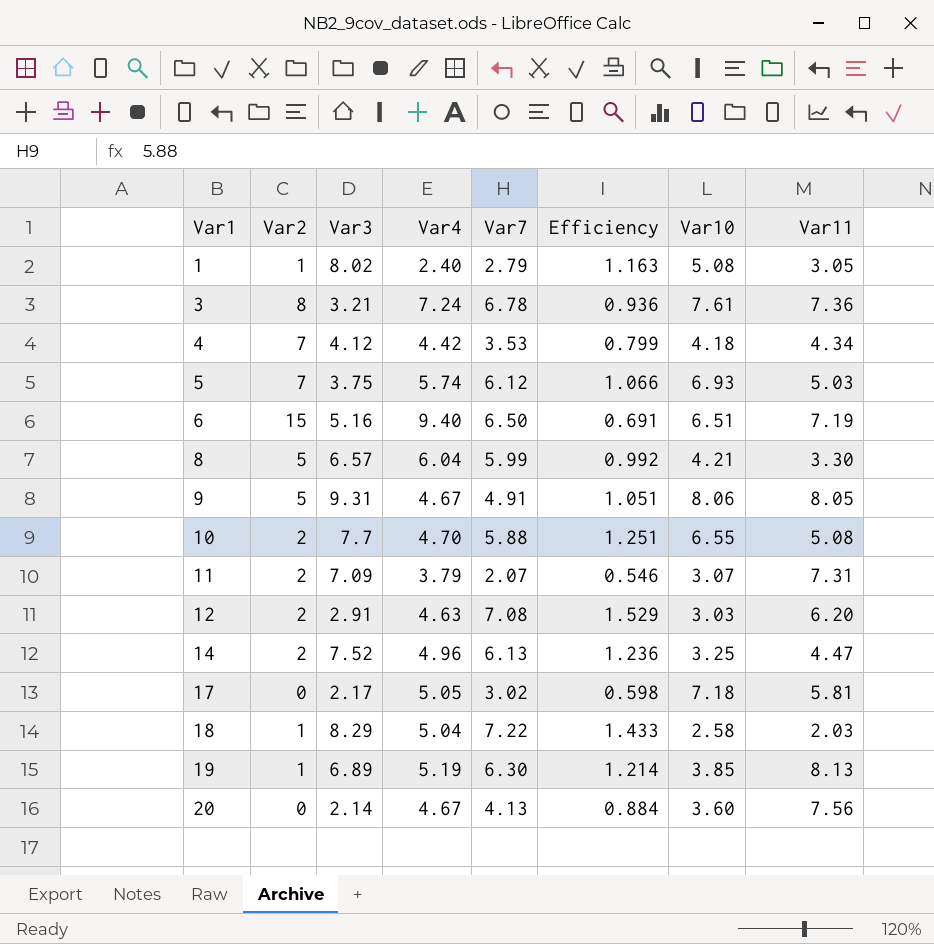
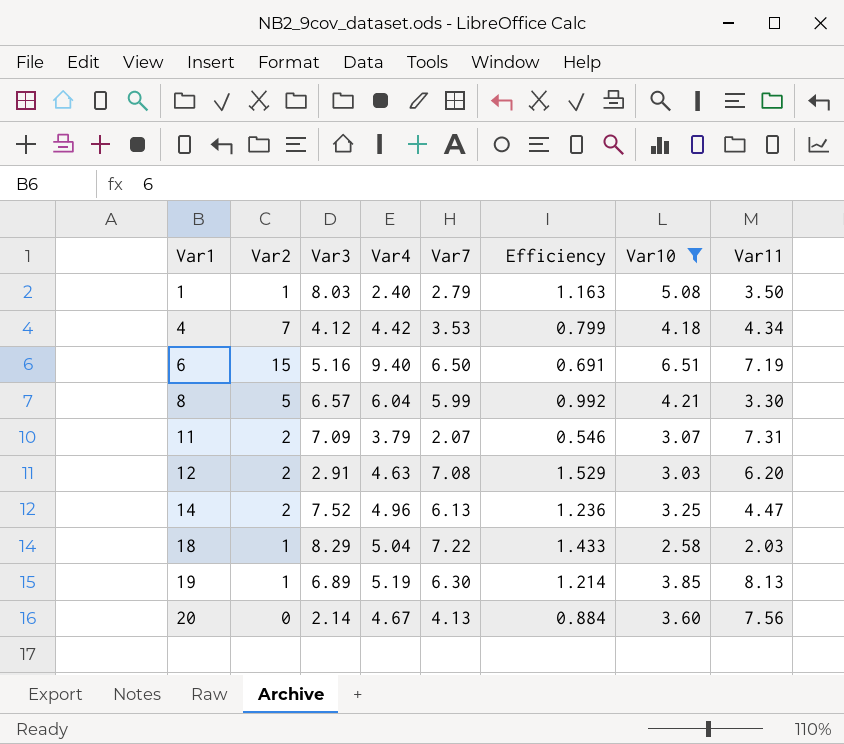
filter: none -> Var10 <= 6.51
1 | Var3: 8.02 -> 8.03
1 | Var11: 3.05 -> 3.50

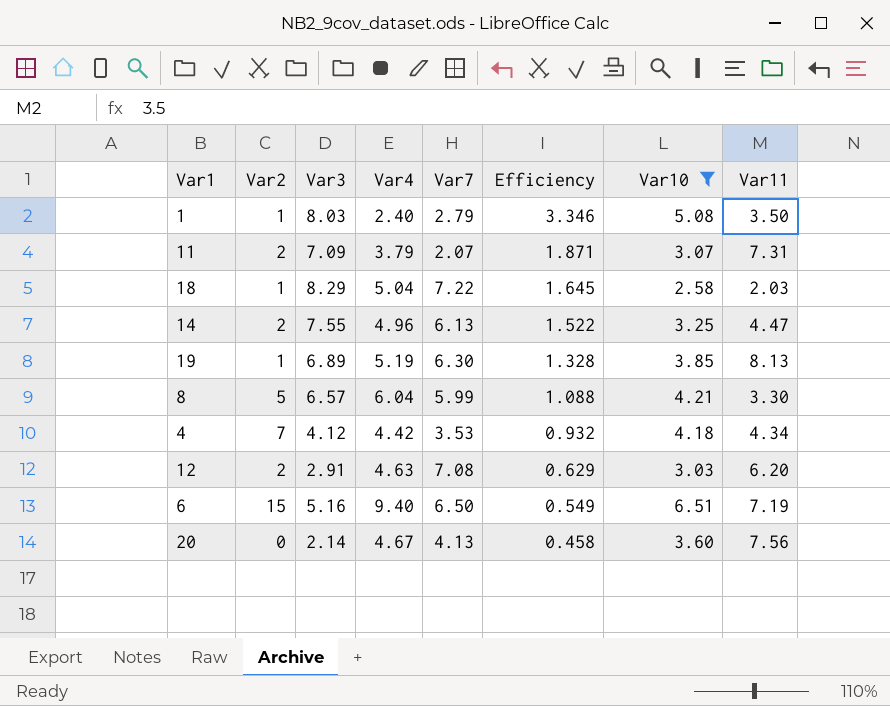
row order: Var1 ascending -> Efficiency descending
column Efficiency | formula: [Var7] / [Var4] -> [Var3] / [Var4]
14 | Var3: 7.52 -> 7.55

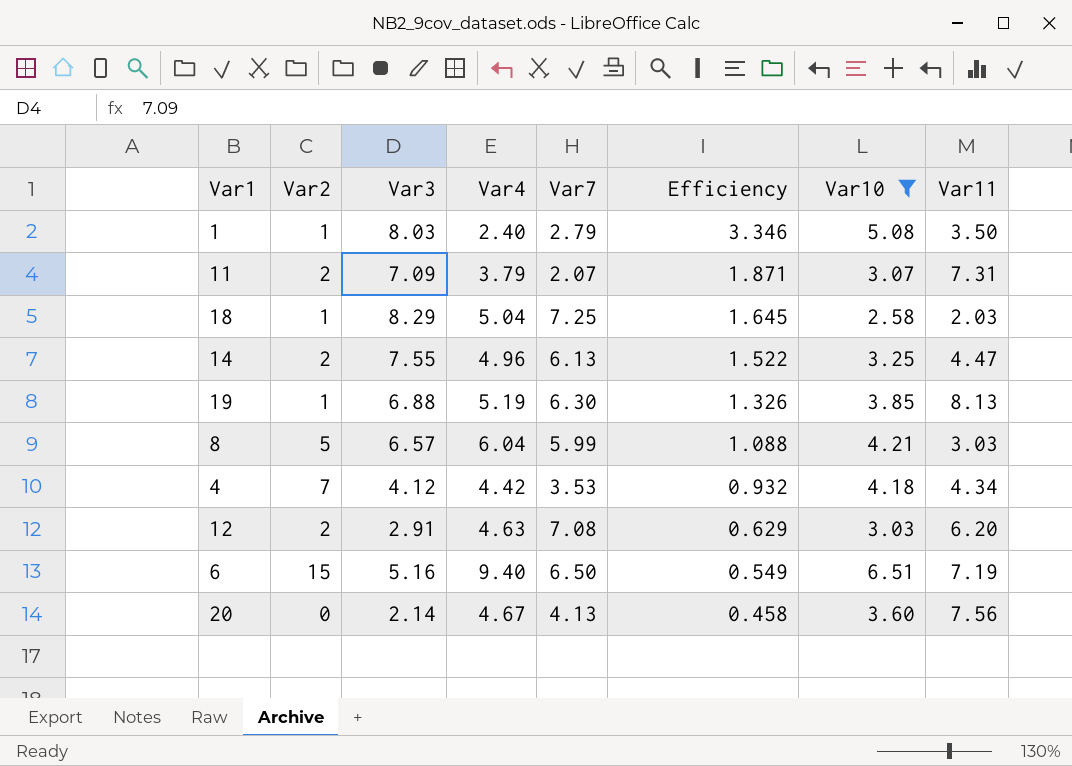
18 | Var7: 7.22 -> 7.25
19 | Var3: 6.89 -> 6.88
19 | Efficiency: 1.328 -> 1.326
8 | Var11: 3.30 -> 3.03

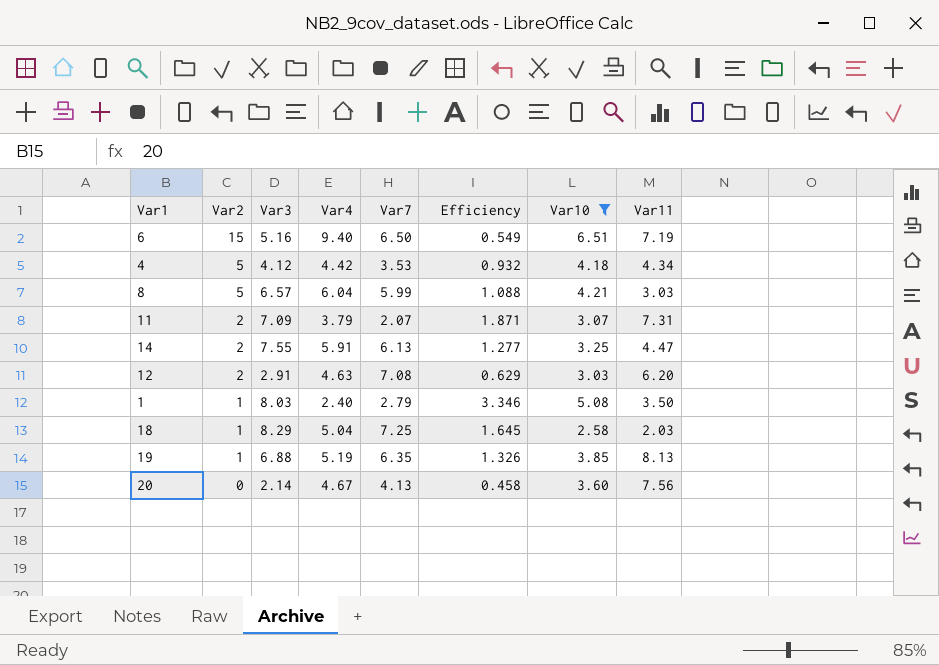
row order: Efficiency descending -> Var2 descending
4 | Var2: 7 -> 5
14 | Var4: 4.96 -> 5.91
14 | Efficiency: 1.522 -> 1.277
19 | Var7: 6.30 -> 6.35

